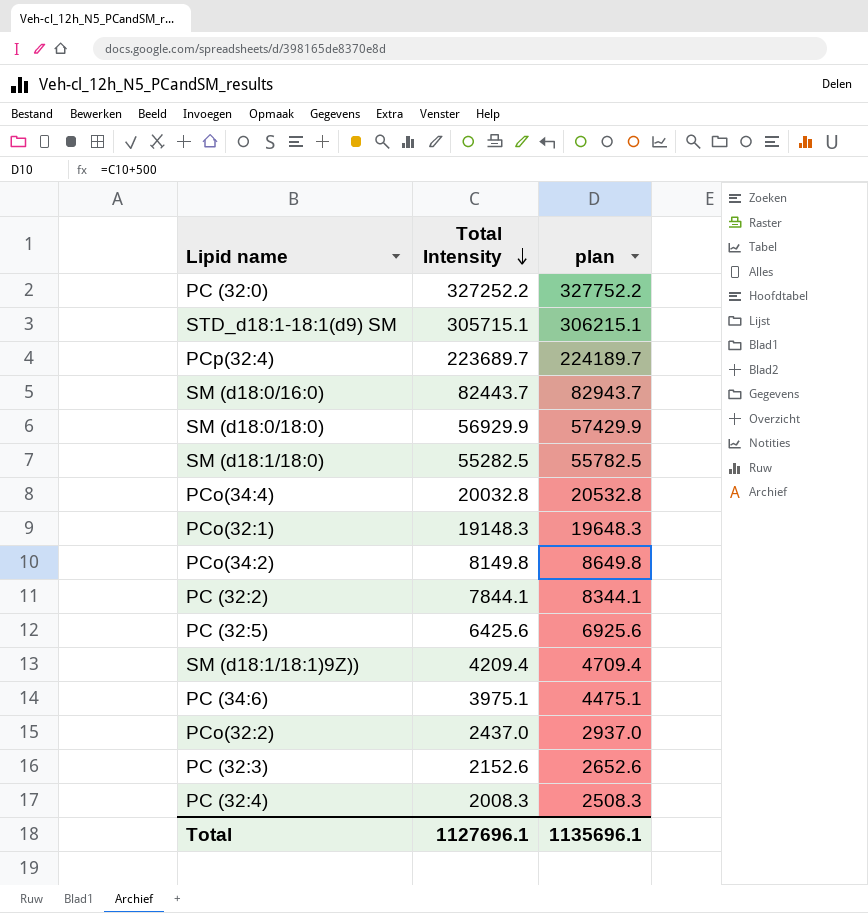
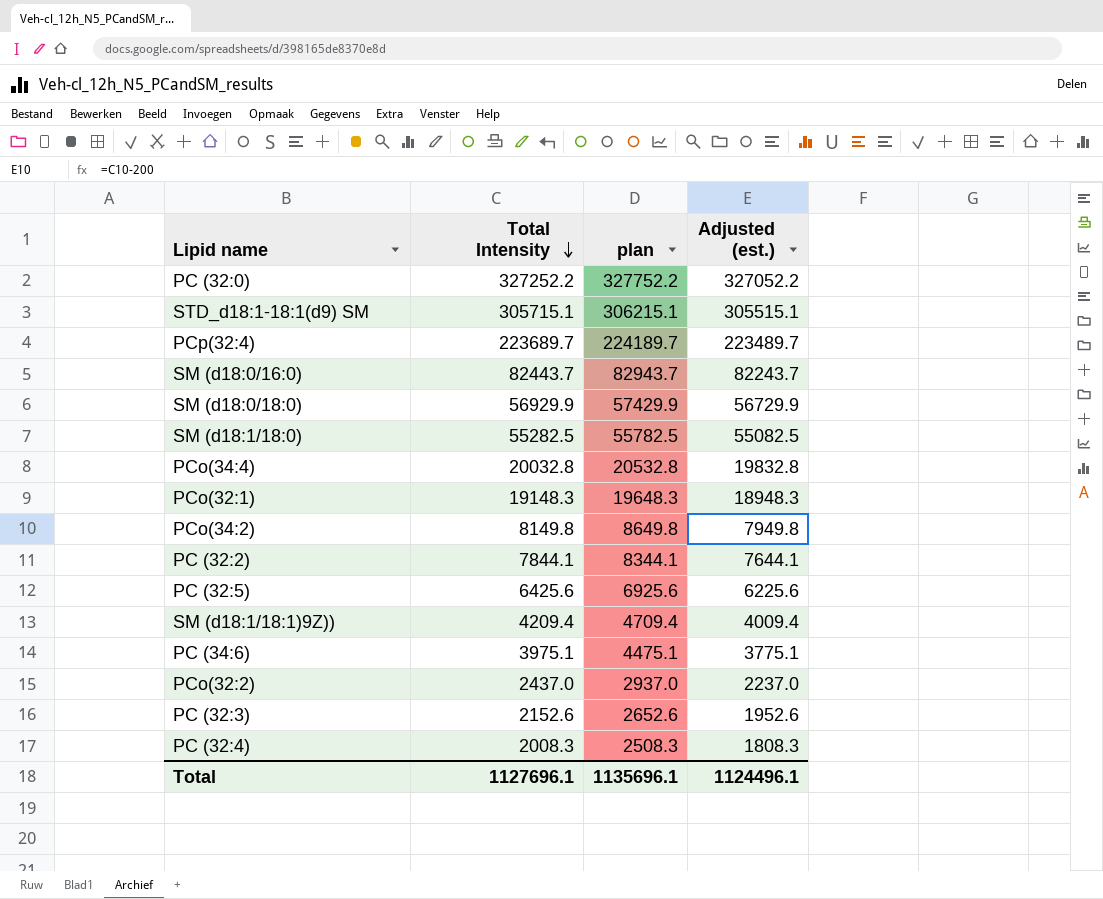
column Adjusted (est.) | formula: none -> [Total Intensity] - 200

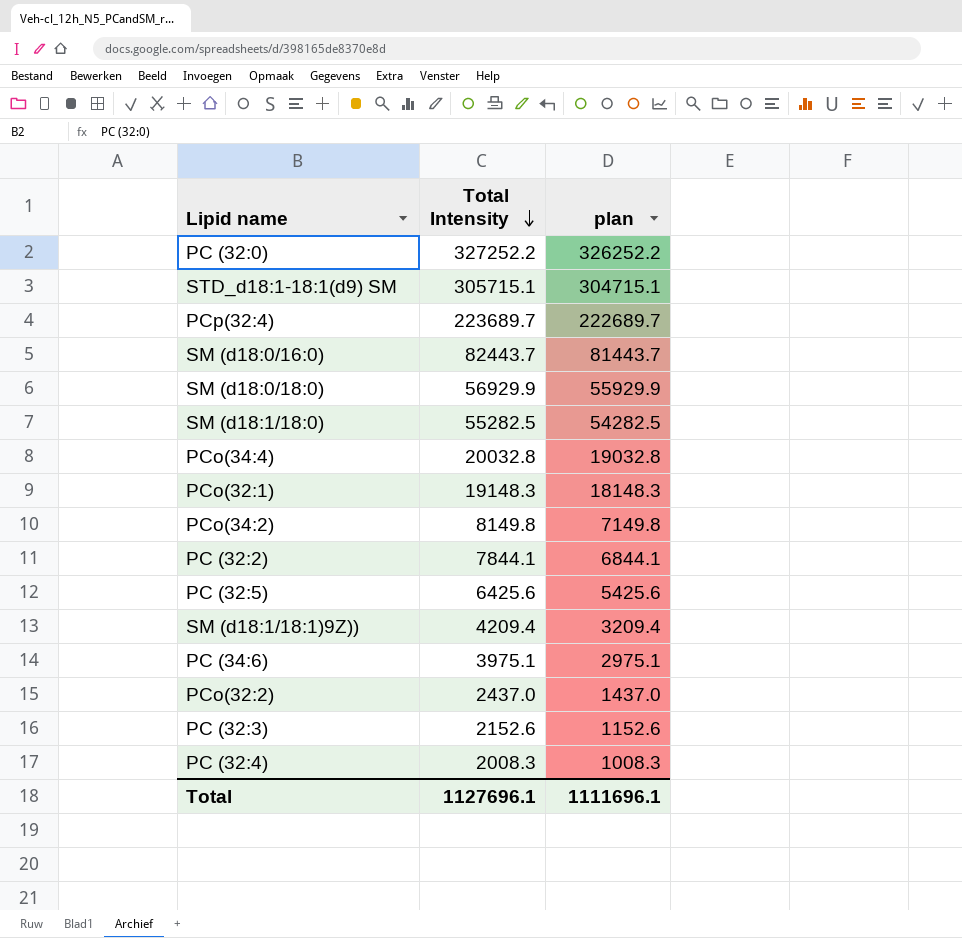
column Adjusted (est.) | formula: [Total Intensity] - 200 -> none
column plan | formula: [Total Intensity] + 500 -> [Total Intensity] - 1000
Total | plan: 1135696.1 -> 1111696.1

